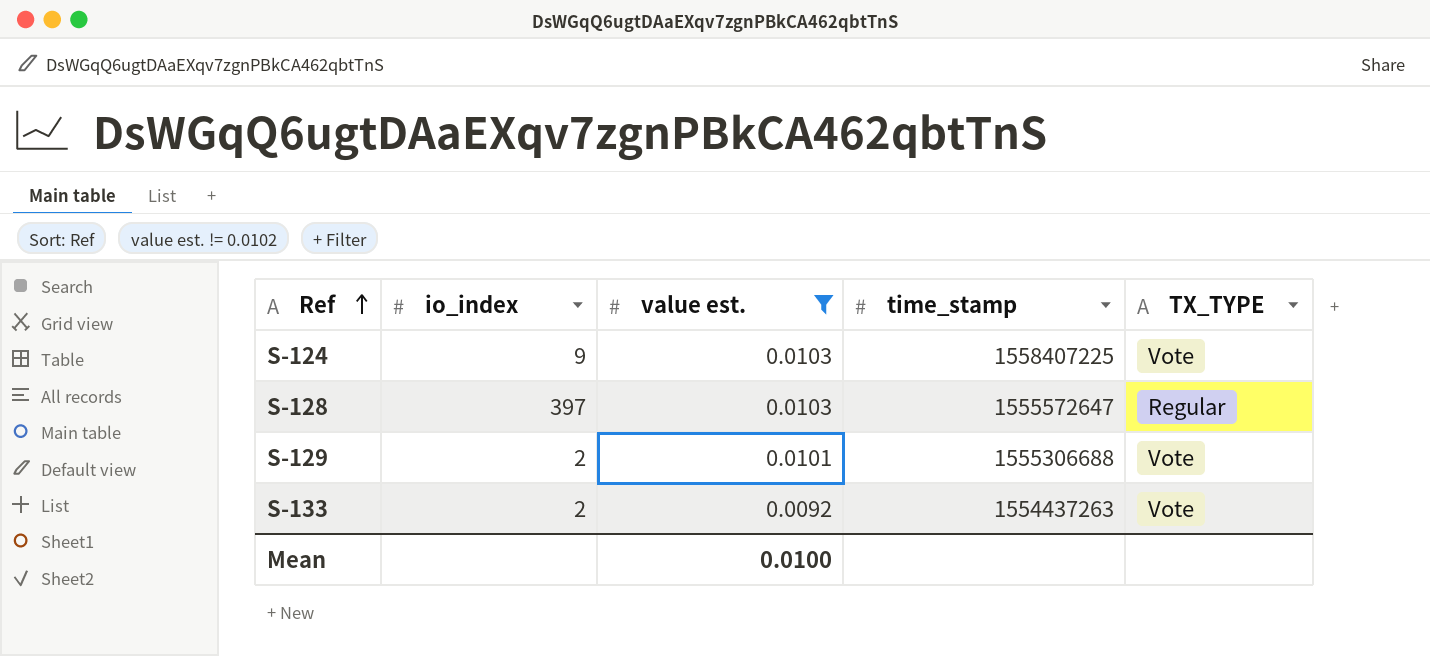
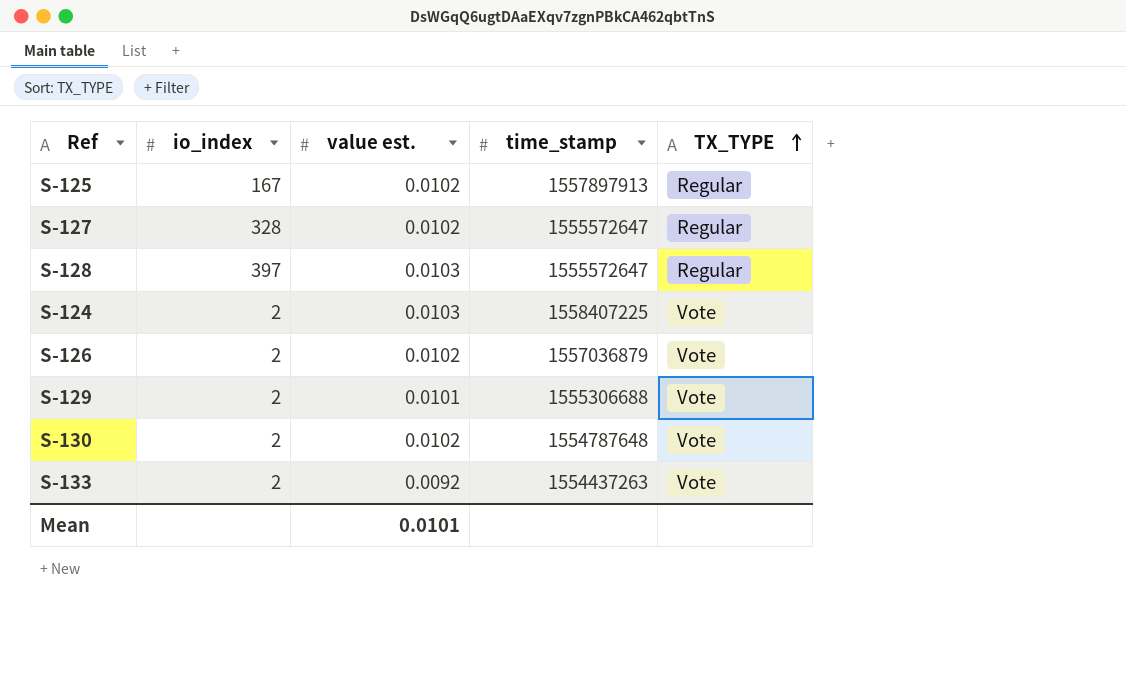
filter: value est. != 0.0102 -> none
row order: Ref ascending -> TX_TYPE ascending
S-124 | io_index: 9 -> 2
Mean | value est.: 0.0100 -> 0.0101

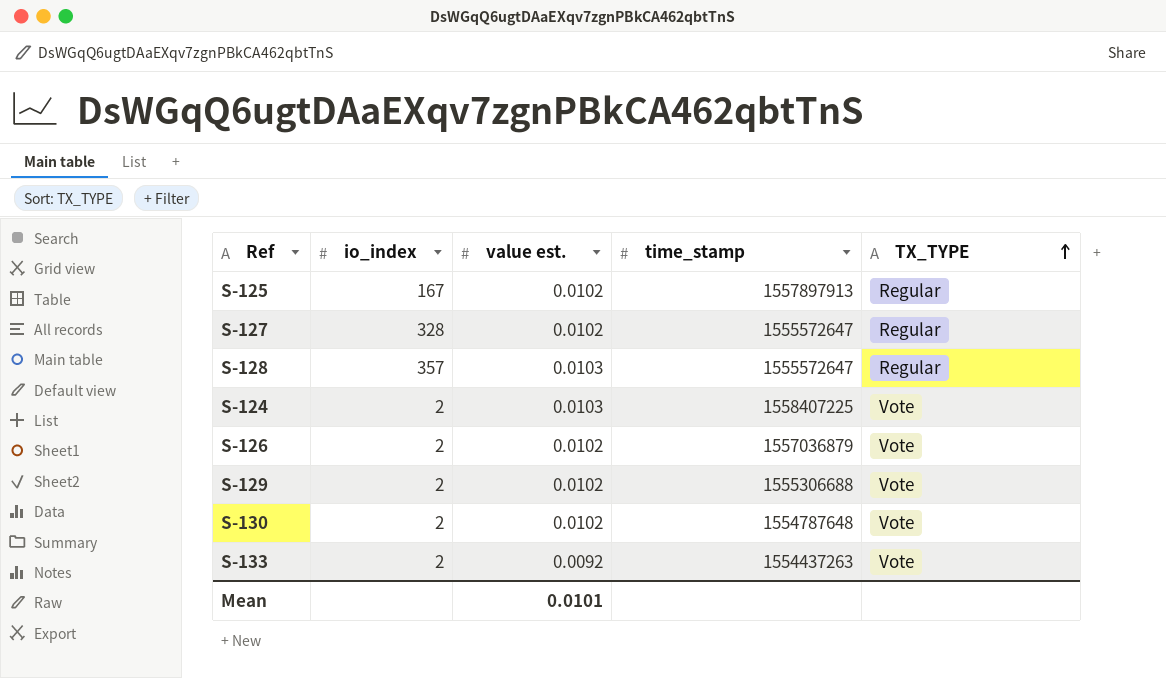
S-128 | io_index: 397 -> 357
S-129 | value est.: 0.0101 -> 0.0102

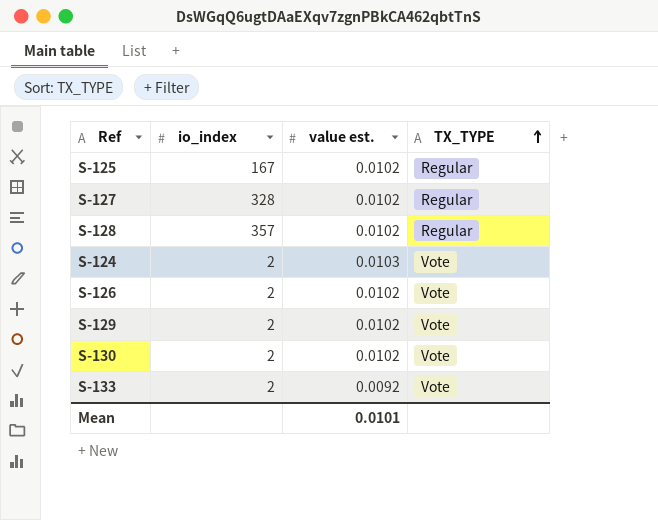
column time_stamp | position: 4 -> none
S-128 | value est.: 0.0103 -> 0.0102

